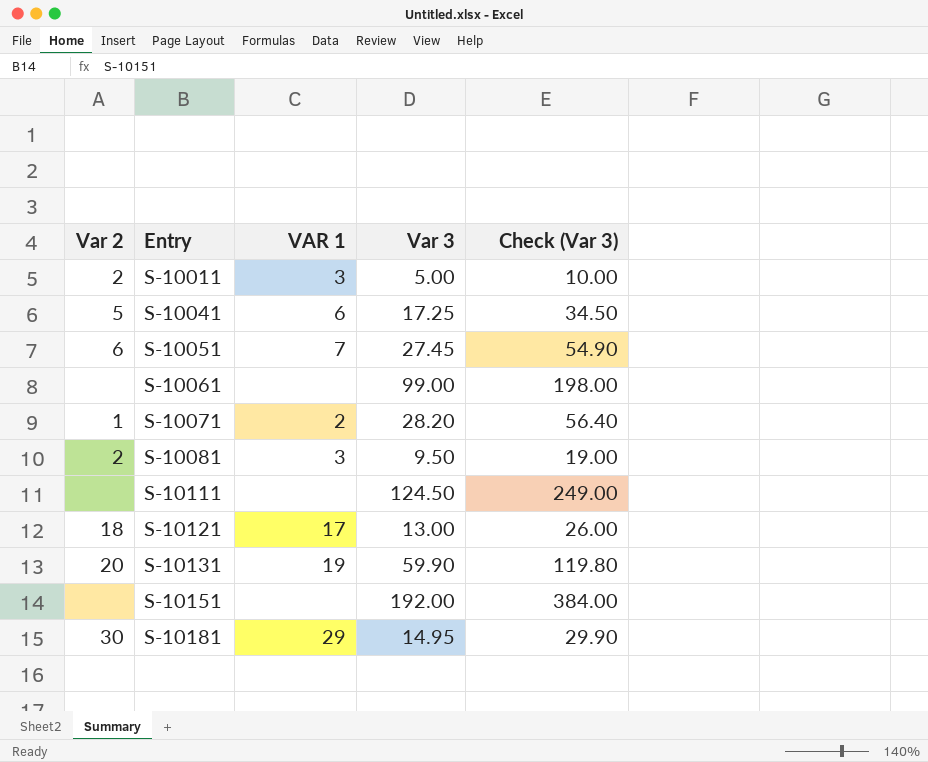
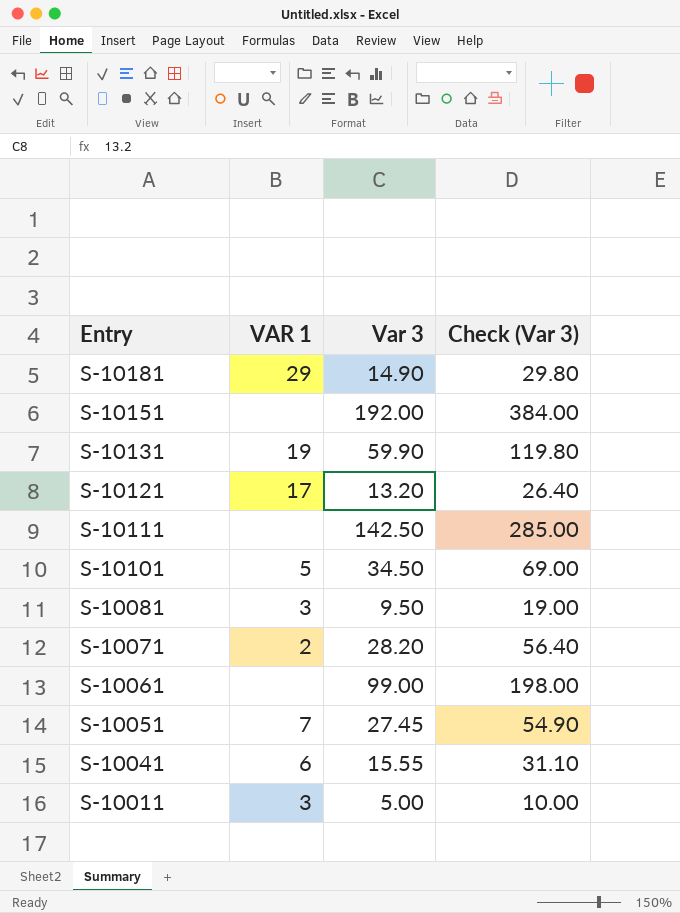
row order: Entry ascending -> Entry descending
column Var 2 | position: 1 -> none
S-10181 | Var 3: 14.95 -> 14.90
S-10181 | Check (Var 3): 29.90 -> 29.80
S-10121 | Var 3: 13.00 -> 13.20
S-10121 | Check (Var 3): 26.00 -> 26.40
S-10111 | Var 3: 124.50 -> 142.50
S-10111 | Check (Var 3): 249.00 -> 285.00
row S-10101: none -> 5 | 34.50 | 69.00
S-10041 | Var 3: 17.25 -> 15.55
S-10041 | Check (Var 3): 34.50 -> 31.10

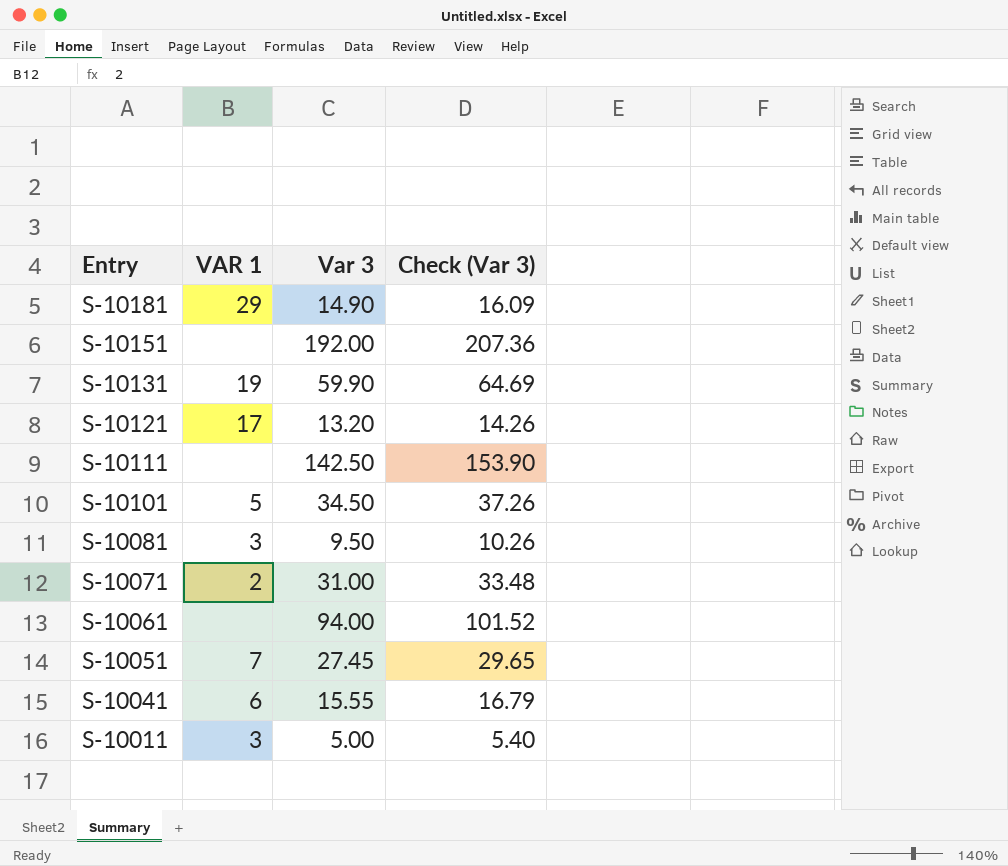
column Check (Var 3) | formula: [Var 3] * 2 -> [Var 3] * 1.08
S-10071 | Var 3: 28.20 -> 31.00
S-10061 | Var 3: 99.00 -> 94.00

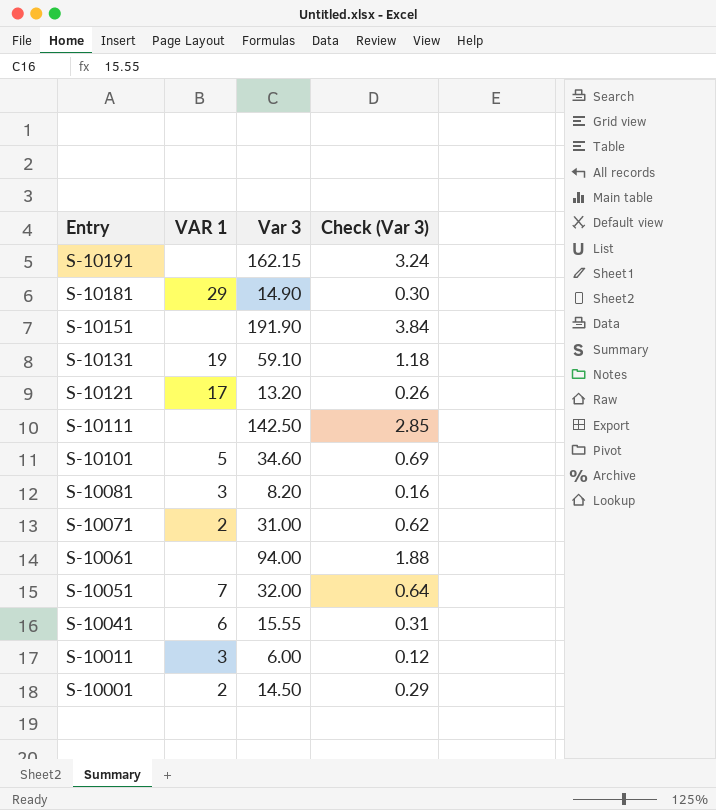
column Check (Var 3) | formula: [Var 3] * 1.08 -> [Var 3] * 0.02
row S-10191: none -> none | 162.15 | 3.24
S-10151 | Var 3: 192.00 -> 191.90
S-10131 | Var 3: 59.90 -> 59.10
S-10101 | Var 3: 34.50 -> 34.60
S-10081 | Var 3: 9.50 -> 8.20
S-10051 | Var 3: 27.45 -> 32.00
S-10011 | Var 3: 5.00 -> 6.00
row S-10001: none -> 2 | 14.50 | 0.29

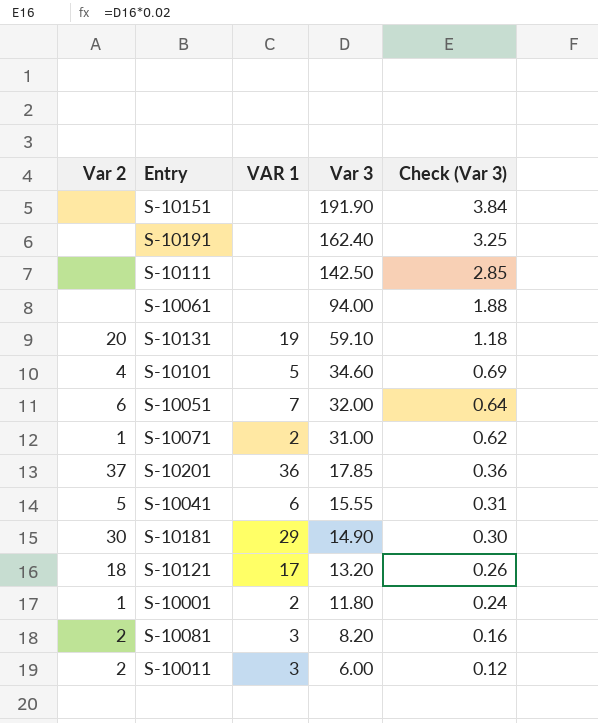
row order: Entry descending -> Var 3 descending
column Var 2 | position: none -> 1
S-10191 | Var 3: 162.15 -> 162.40
S-10191 | Check (Var 3): 3.24 -> 3.25
row S-10201: none -> 37 | 36 | 17.85 | 0.36
S-10001 | Var 3: 14.50 -> 11.80
S-10001 | Check (Var 3): 0.29 -> 0.24

